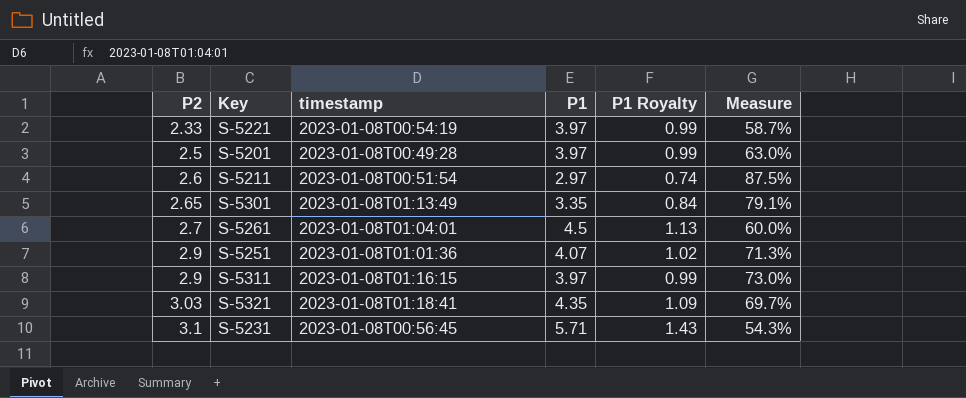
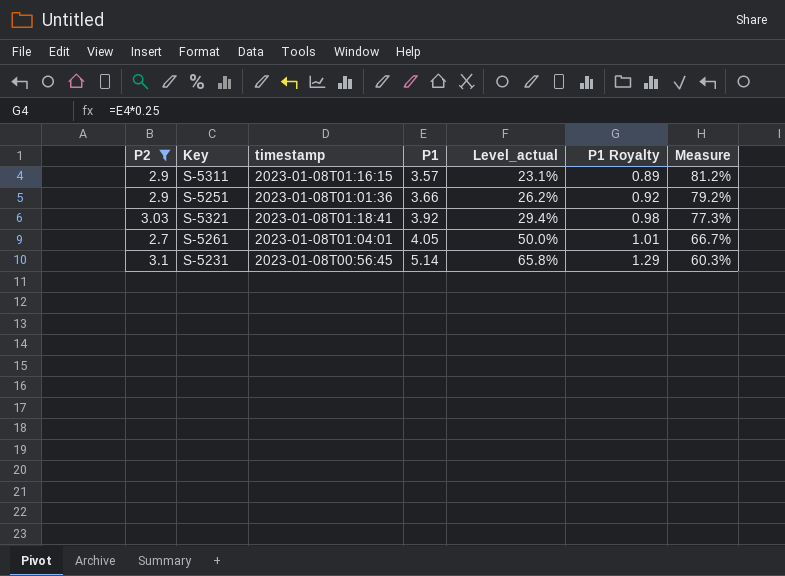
filter: none -> P2 >= 2.7
row order: P2 ascending -> P1 ascending
column Level_actual | formula: none -> ([P1] - [P2]) / [P2]
S-5311 | P1: 3.97 -> 3.57
S-5311 | P1 Royalty: 0.99 -> 0.89
S-5311 | Measure: 73.0% -> 81.2%
S-5251 | P1: 4.07 -> 3.66
S-5251 | P1 Royalty: 1.02 -> 0.92
S-5251 | Measure: 71.3% -> 79.2%
S-5321 | P1: 4.35 -> 3.92
S-5321 | P1 Royalty: 1.09 -> 0.98
S-5321 | Measure: 69.7% -> 77.3%
S-5261 | P1: 4.5 -> 4.05
S-5261 | P1 Royalty: 1.13 -> 1.01
S-5261 | Measure: 60.0% -> 66.7%
S-5231 | P1: 5.71 -> 5.14
S-5231 | P1 Royalty: 1.43 -> 1.29
S-5231 | Measure: 54.3% -> 60.3%

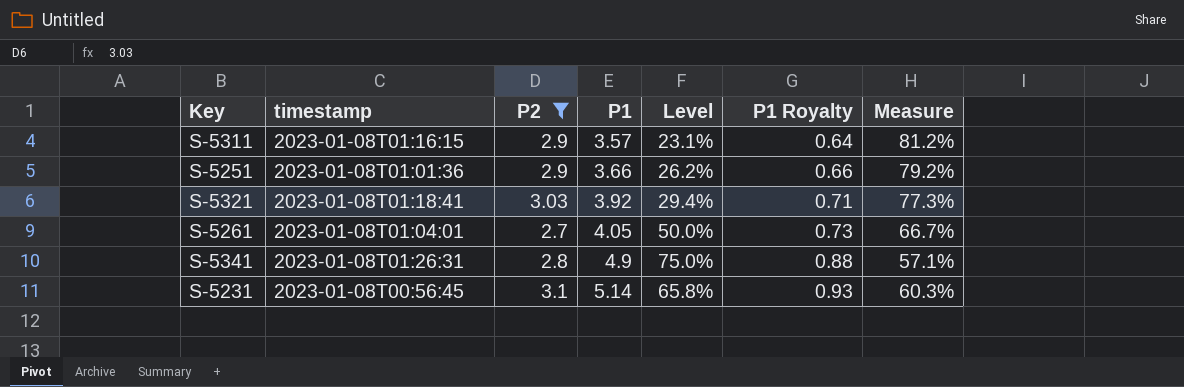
column P2 | position: 1 -> 3
column name: Level_actual -> Level
column P1 Royalty | formula: [P1] * 0.25 -> [P1] * 0.18
row S-5341: none -> 2023-01-08T01:26:31 | 2.8 | 4.9 | 75.0% | 0.88 | 57.1%

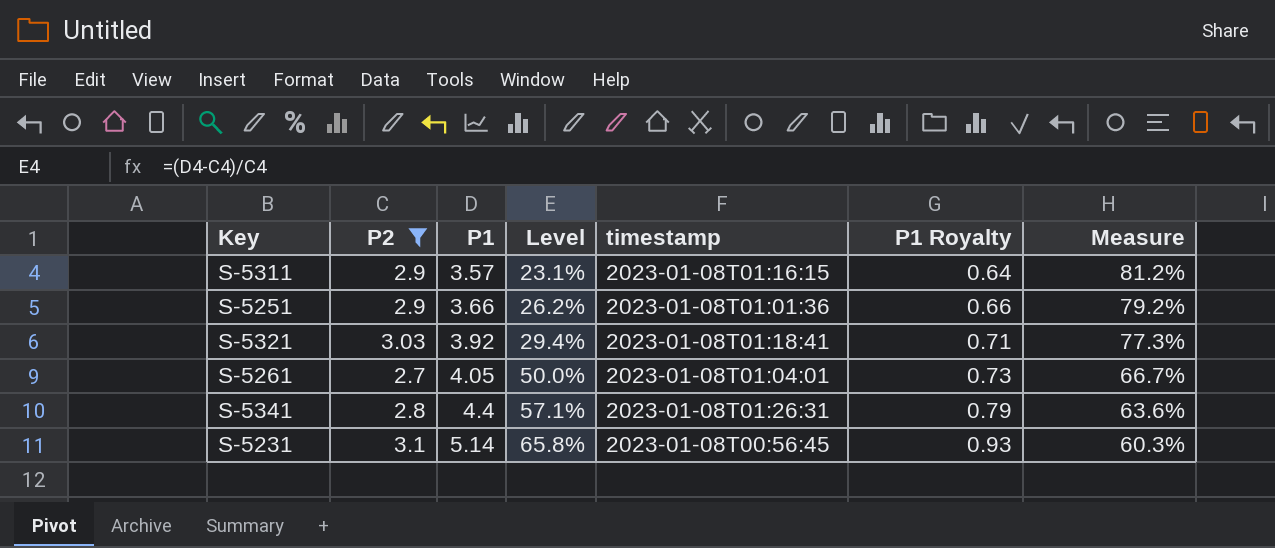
column timestamp | position: 2 -> 5
S-5341 | P1: 4.9 -> 4.4
S-5341 | Level: 75.0% -> 57.1%
S-5341 | P1 Royalty: 0.88 -> 0.79
S-5341 | Measure: 57.1% -> 63.6%

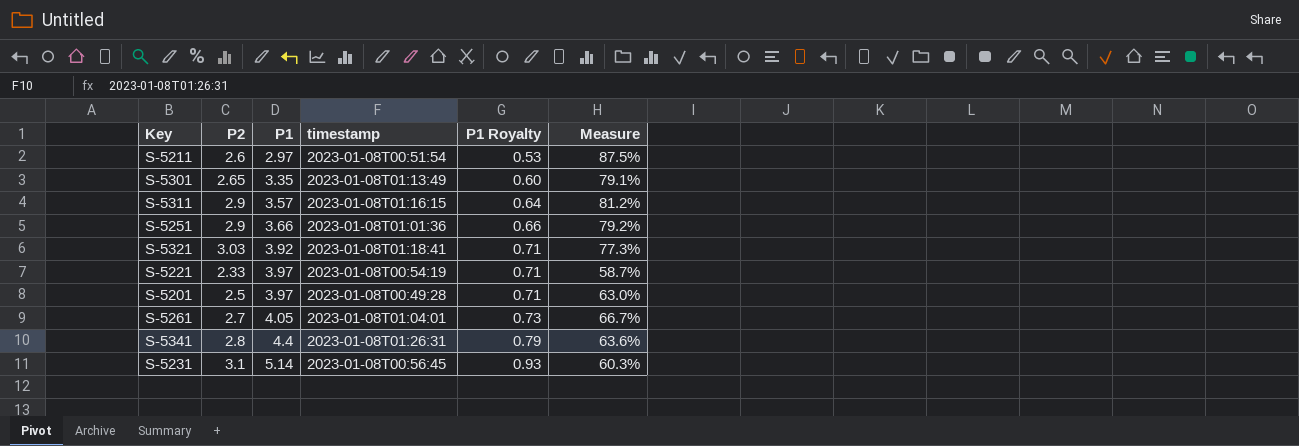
filter: P2 >= 2.7 -> none
column Level | formula: ([P1] - [P2]) / [P2] -> none

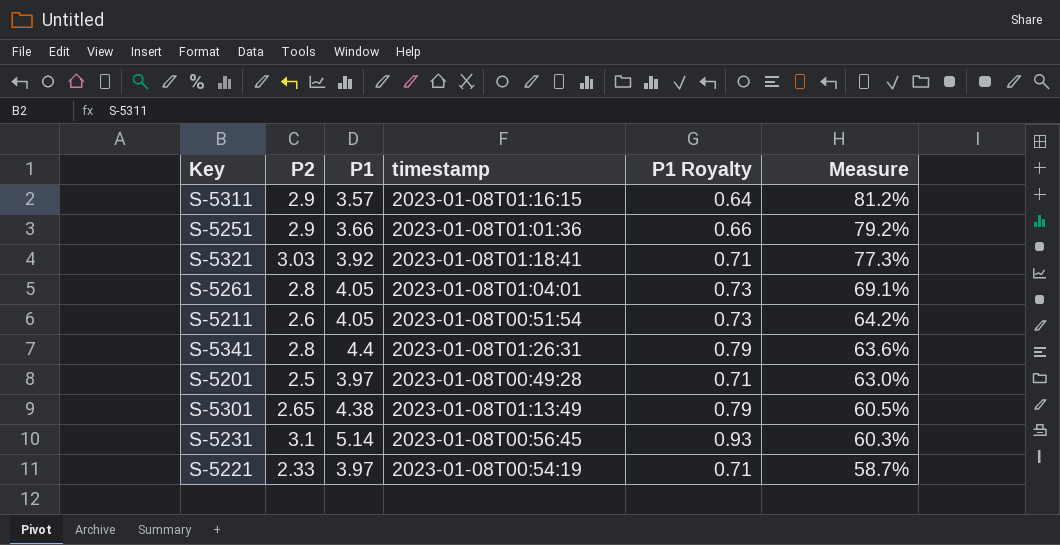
row order: P1 ascending -> Measure descending
S-5261 | P2: 2.7 -> 2.8
S-5261 | Measure: 66.7% -> 69.1%
S-5211 | P1: 2.97 -> 4.05
S-5211 | P1 Royalty: 0.53 -> 0.73
S-5211 | Measure: 87.5% -> 64.2%
S-5301 | P1: 3.35 -> 4.38
S-5301 | P1 Royalty: 0.60 -> 0.79
S-5301 | Measure: 79.1% -> 60.5%

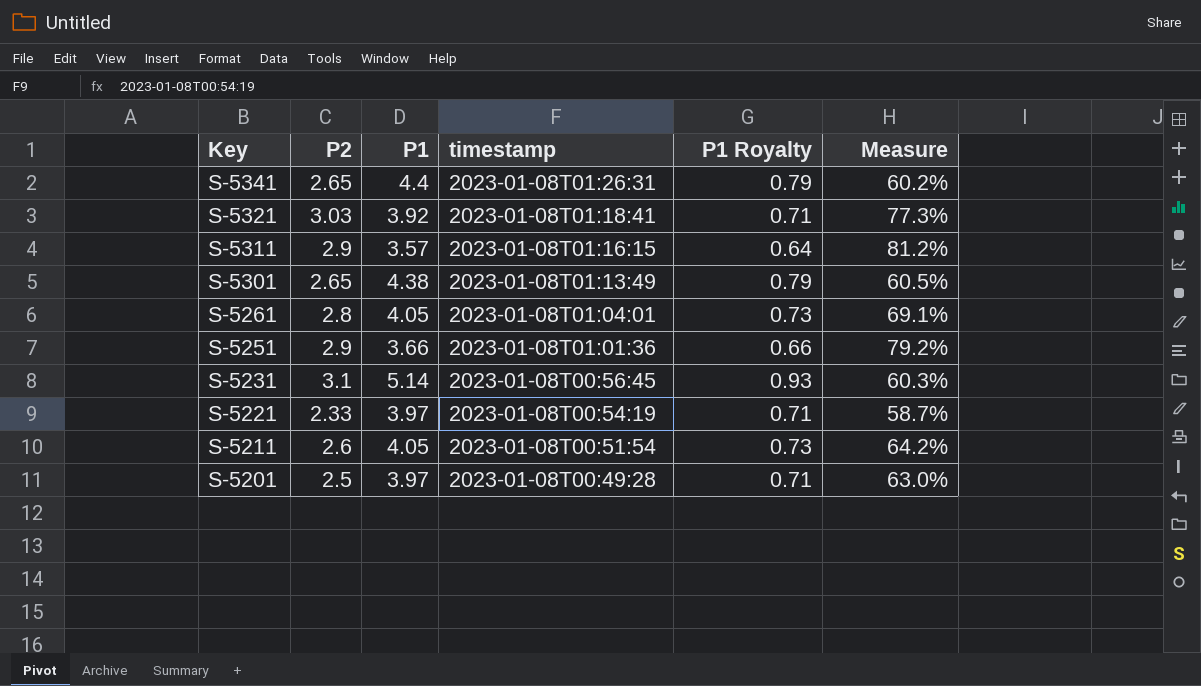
row order: Measure descending -> Key descending
S-5341 | P2: 2.8 -> 2.65
S-5341 | Measure: 63.6% -> 60.2%

